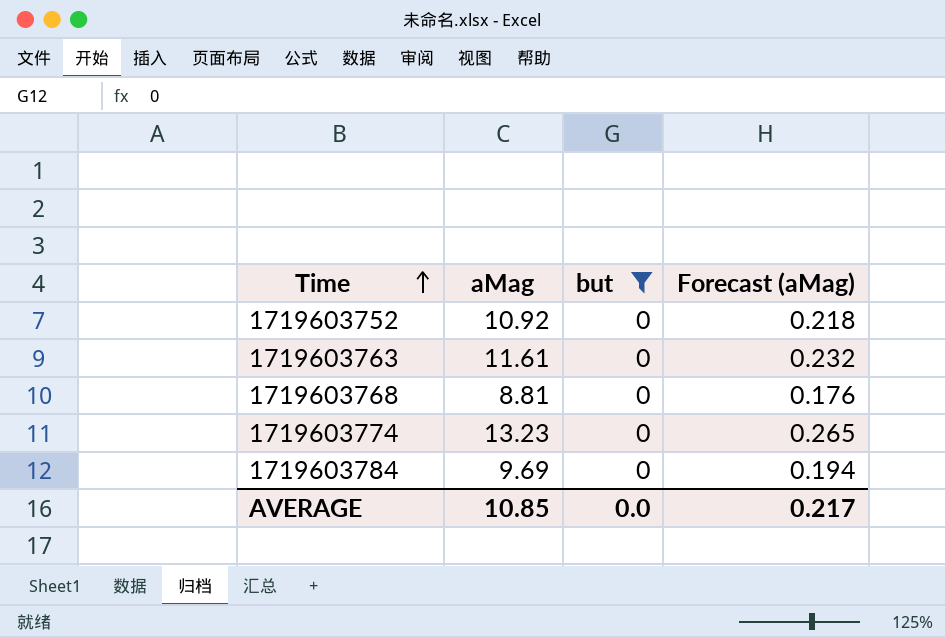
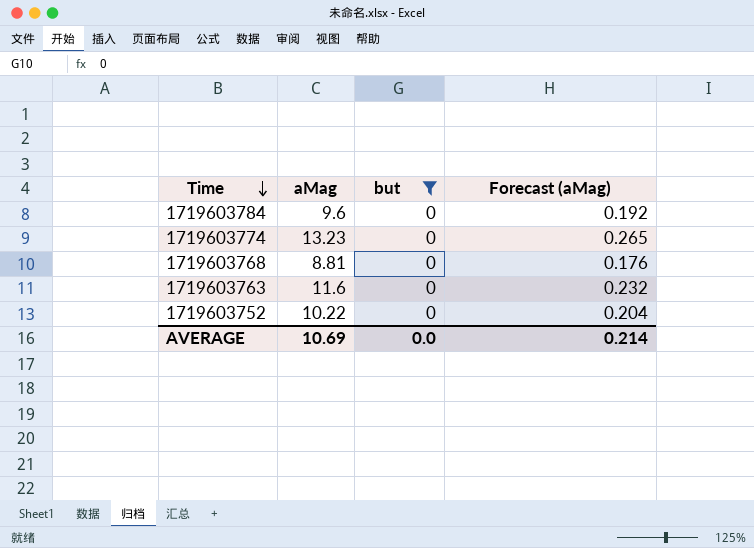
row order: Time ascending -> Time descending
1719603784 | aMag: 9.69 -> 9.6
1719603784 | Forecast (aMag): 0.194 -> 0.192
1719603763 | aMag: 11.61 -> 11.6
1719603752 | aMag: 10.92 -> 10.22
1719603752 | Forecast (aMag): 0.218 -> 0.204
AVERAGE | aMag: 10.85 -> 10.69
AVERAGE | Forecast (aMag): 0.217 -> 0.214

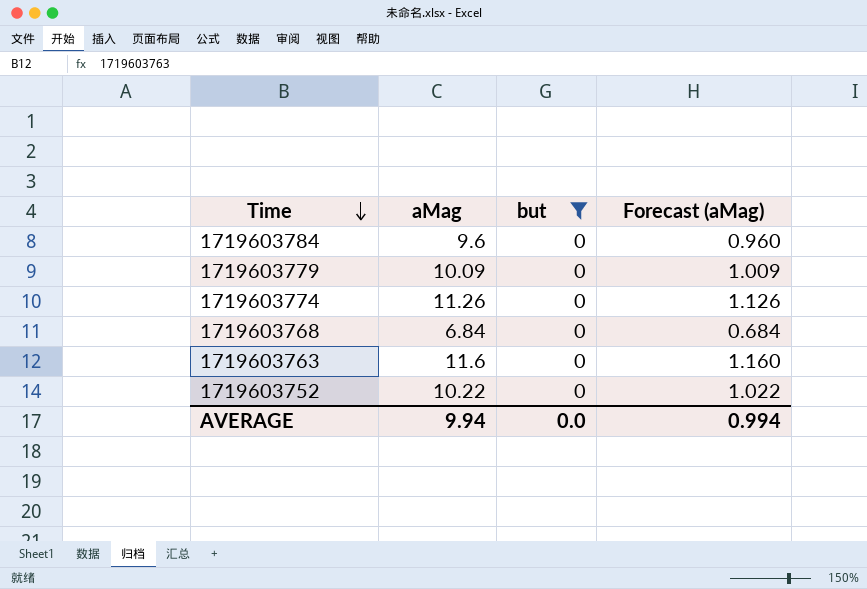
column Forecast (aMag) | formula: [aMag] * 0.02 -> [aMag] * 0.1
row 1719603779: none -> 10.09 | 0 | 1.009
1719603774 | aMag: 13.23 -> 11.26
1719603768 | aMag: 8.81 -> 6.84
AVERAGE | aMag: 10.69 -> 9.94
AVERAGE | Forecast (aMag): 0.214 -> 0.994

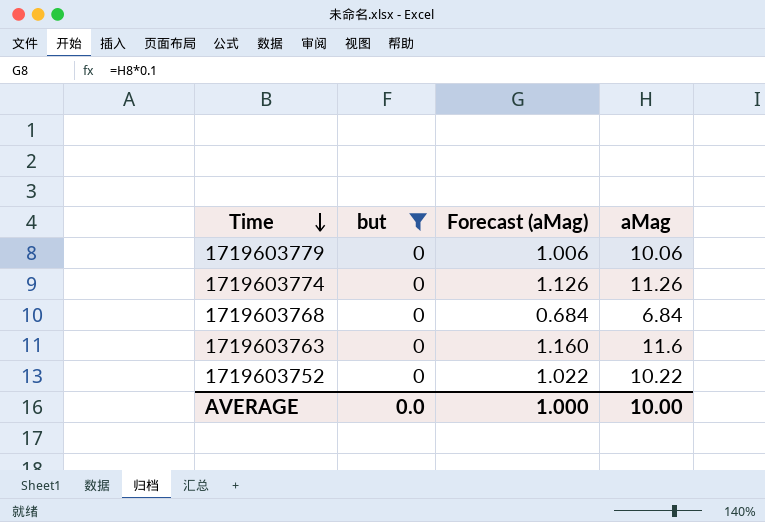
column aMag | position: 2 -> 4
row 1719603784: 9.6 | 0 | 0.960 -> none
1719603779 | Forecast (aMag): 1.009 -> 1.006
1719603779 | aMag: 10.09 -> 10.06
AVERAGE | Forecast (aMag): 0.994 -> 1.000
AVERAGE | aMag: 9.94 -> 10.00

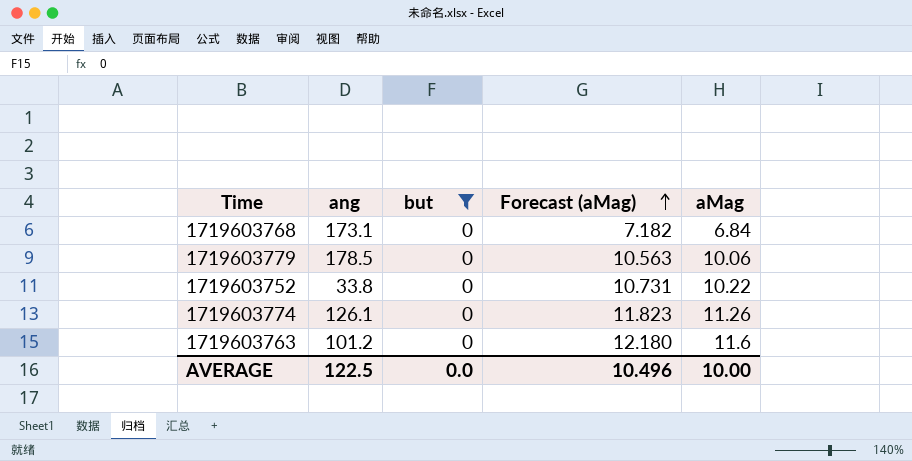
row order: Time descending -> Forecast (aMag) ascending
column ang | position: none -> 2
column Forecast (aMag) | formula: [aMag] * 0.1 -> [aMag] * 1.05
AVERAGE | Forecast (aMag): 1.000 -> 10.496

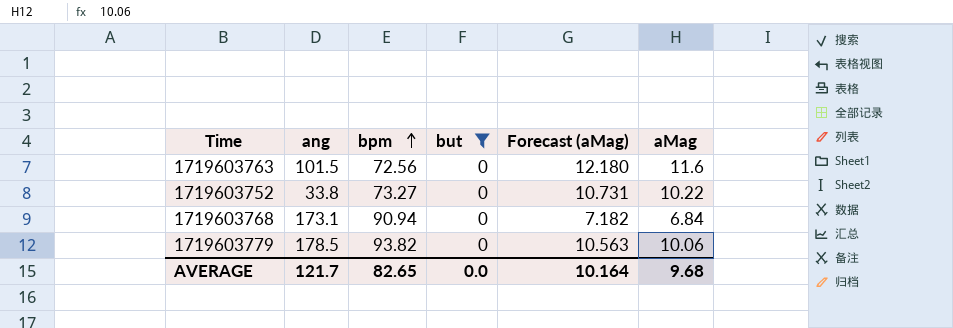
row order: Forecast (aMag) ascending -> bpm ascending
column bpm | position: none -> 3
row 1719603774: 126.1 | 0 | 11.823 | 11.26 -> none
1719603763 | ang: 101.2 -> 101.5
AVERAGE | ang: 122.5 -> 121.7
AVERAGE | Forecast (aMag): 10.496 -> 10.164
AVERAGE | aMag: 10.00 -> 9.68

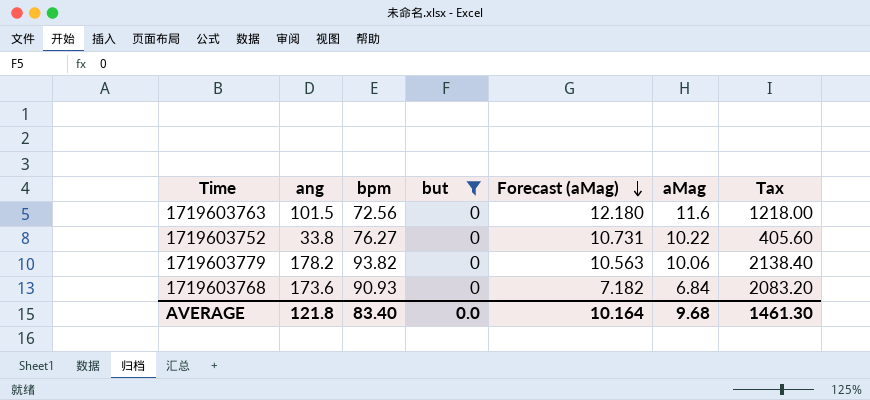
row order: bpm ascending -> Forecast (aMag) descending
column Tax | formula: none -> [ang] * 12
1719603752 | bpm: 73.27 -> 76.27
1719603779 | ang: 178.5 -> 178.2
1719603768 | ang: 173.1 -> 173.6
1719603768 | bpm: 90.94 -> 90.93
AVERAGE | ang: 121.7 -> 121.8
AVERAGE | bpm: 82.65 -> 83.40

